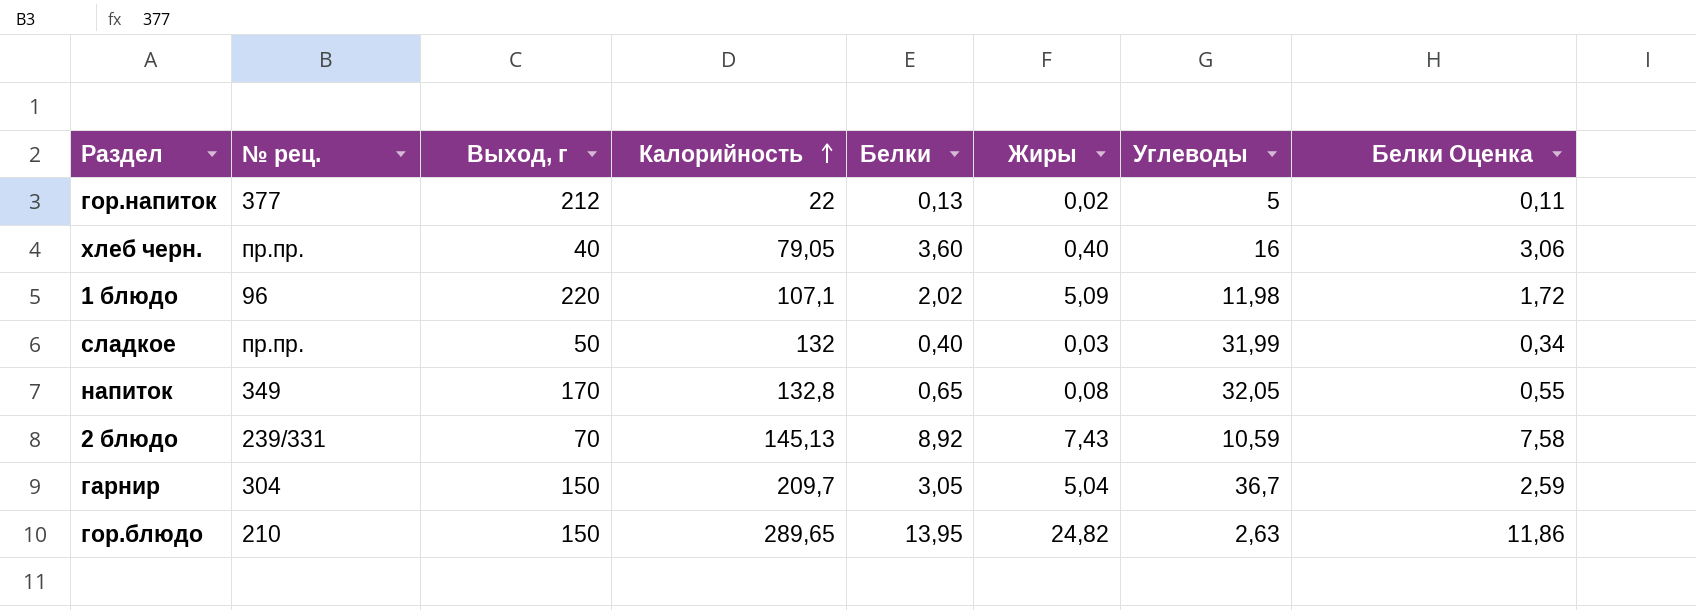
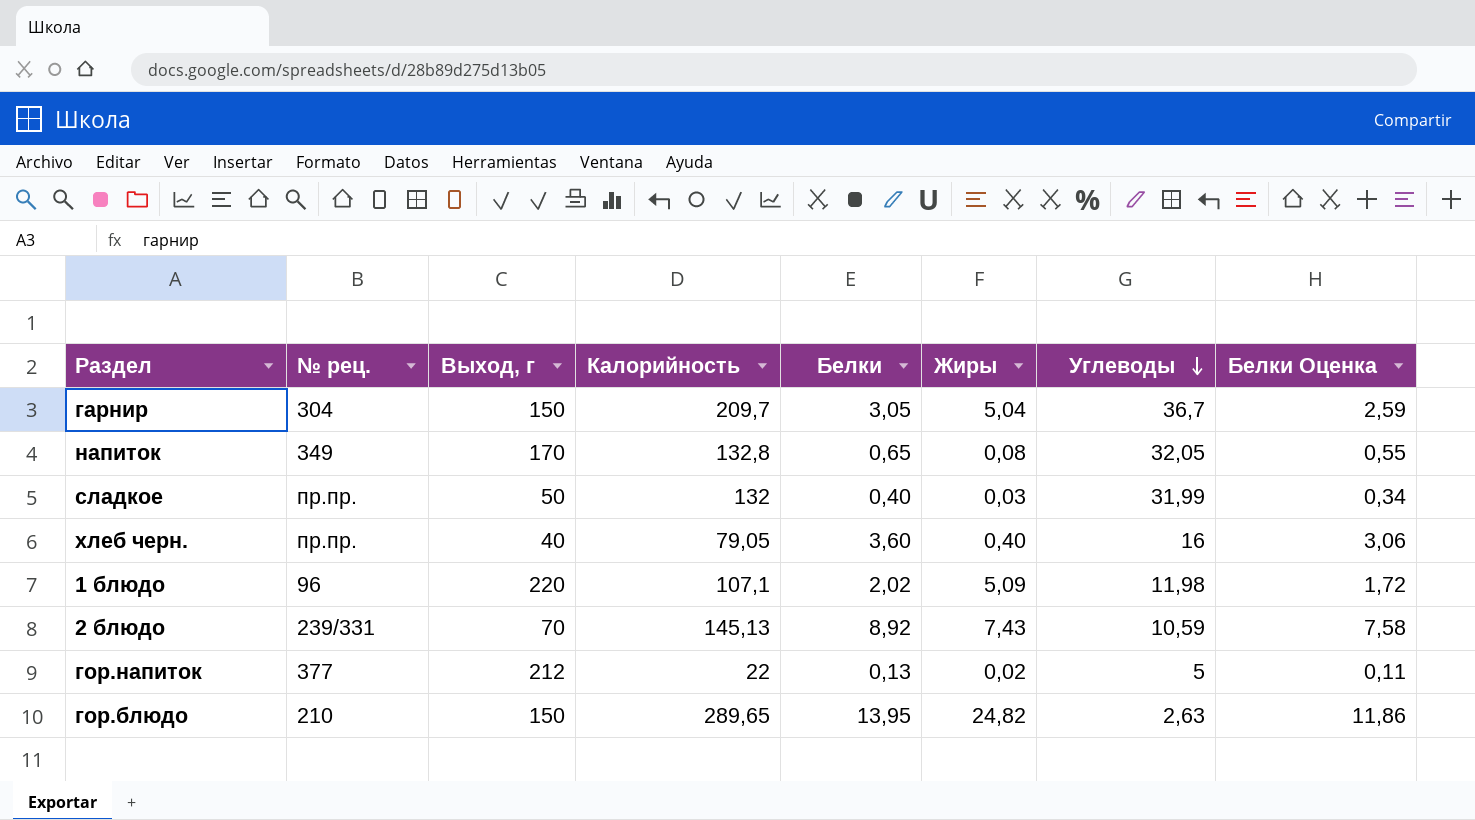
row order: Калорийность ascending -> Углеводы descending

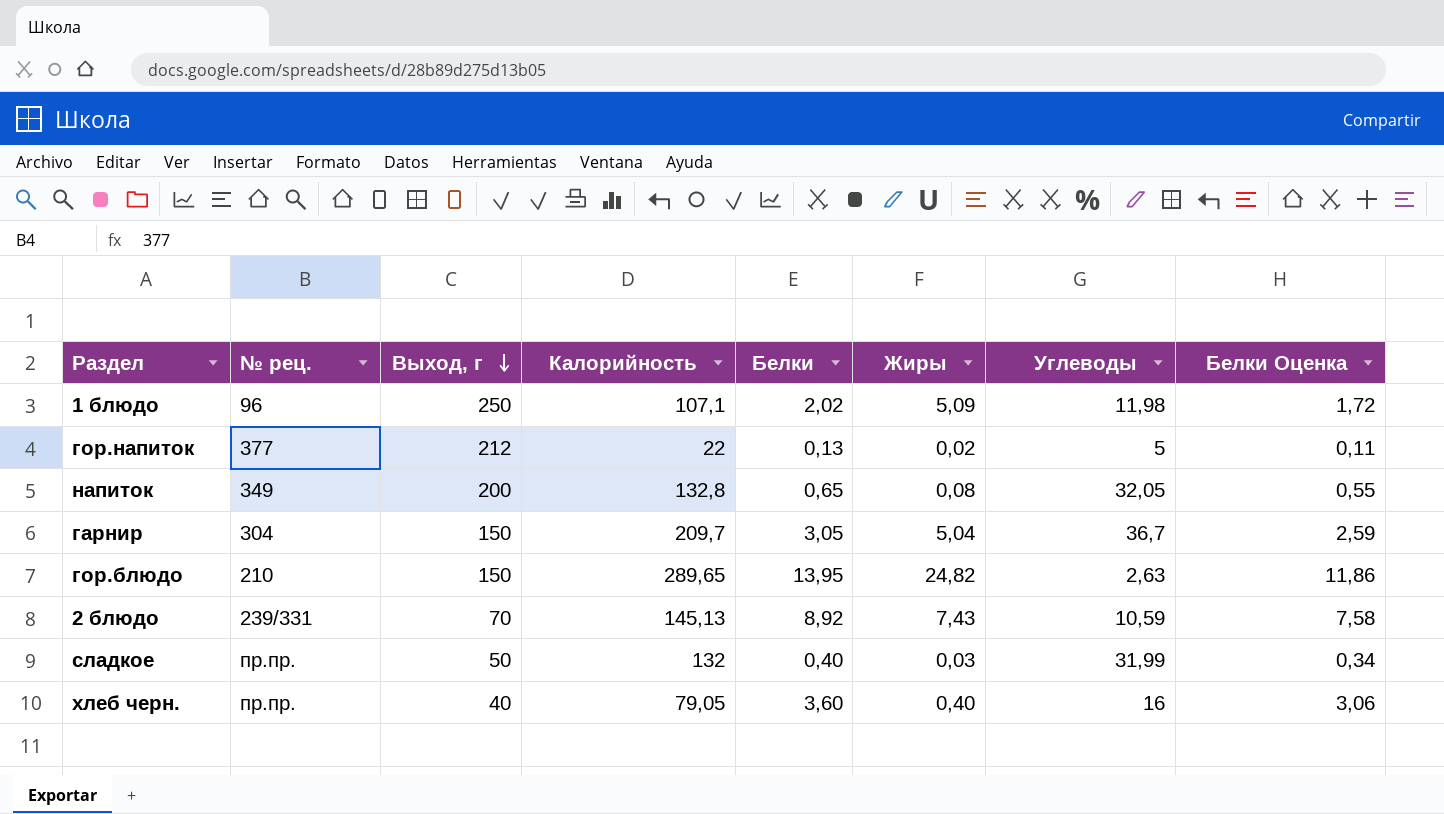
row order: Углеводы descending -> Выход, г descending
1 блюдо | Выход, г: 220 -> 250
напиток | Выход, г: 170 -> 200

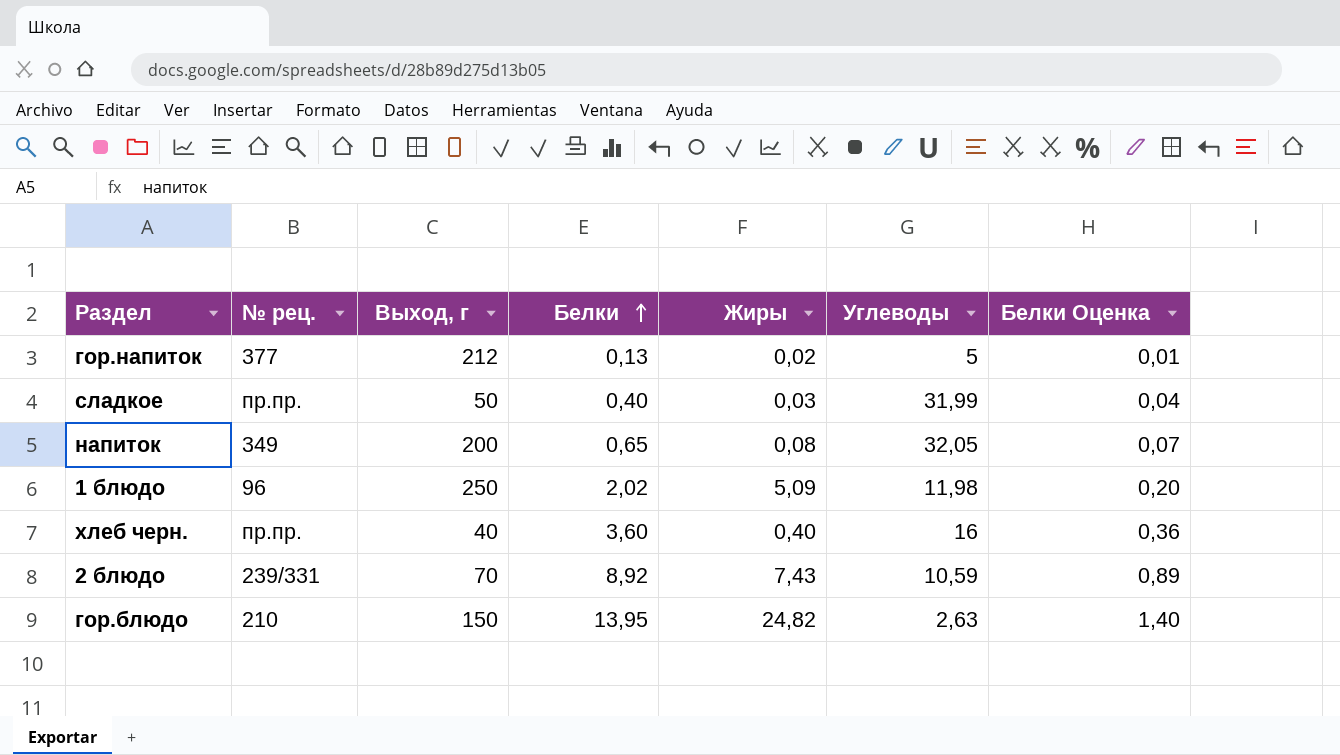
row order: Выход, г descending -> Белки ascending
column Калорийность | position: 4 -> none
column Белки Оценка | formula: [Белки] * 0,85 -> [Белки] * 0,1
row гарнир: 304 | 150 | 209,7 | 3,05 | 5,04 | 36,7 | 2,59 -> none

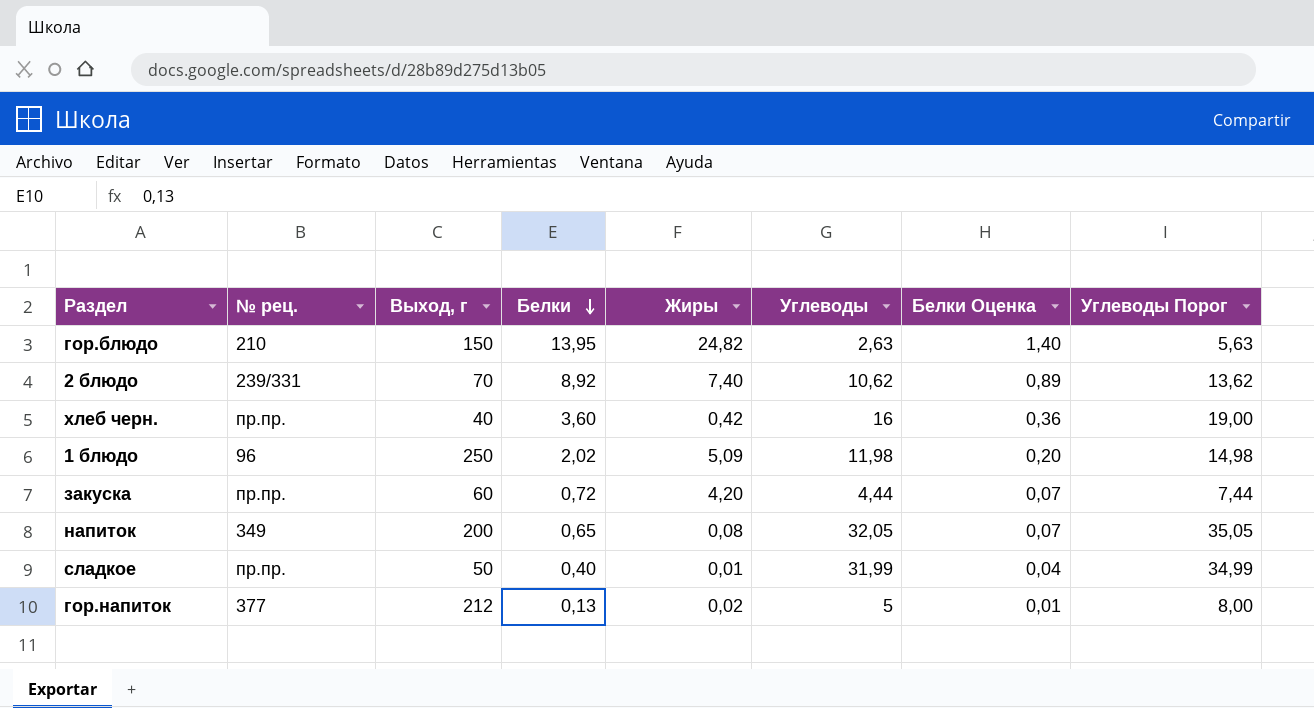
row order: Белки ascending -> Белки descending
column Углеводы Порог | formula: none -> [Углеводы] + 3
2 блюдо | Жиры: 7,43 -> 7,40
2 блюдо | Углеводы: 10,59 -> 10,62
хлеб черн. | Жиры: 0,40 -> 0,42
row закуска: none -> пр.пр. | 60 | 0,72 | 4,20 | 4,44 | 0,07 | 7,44
сладкое | Жиры: 0,03 -> 0,01

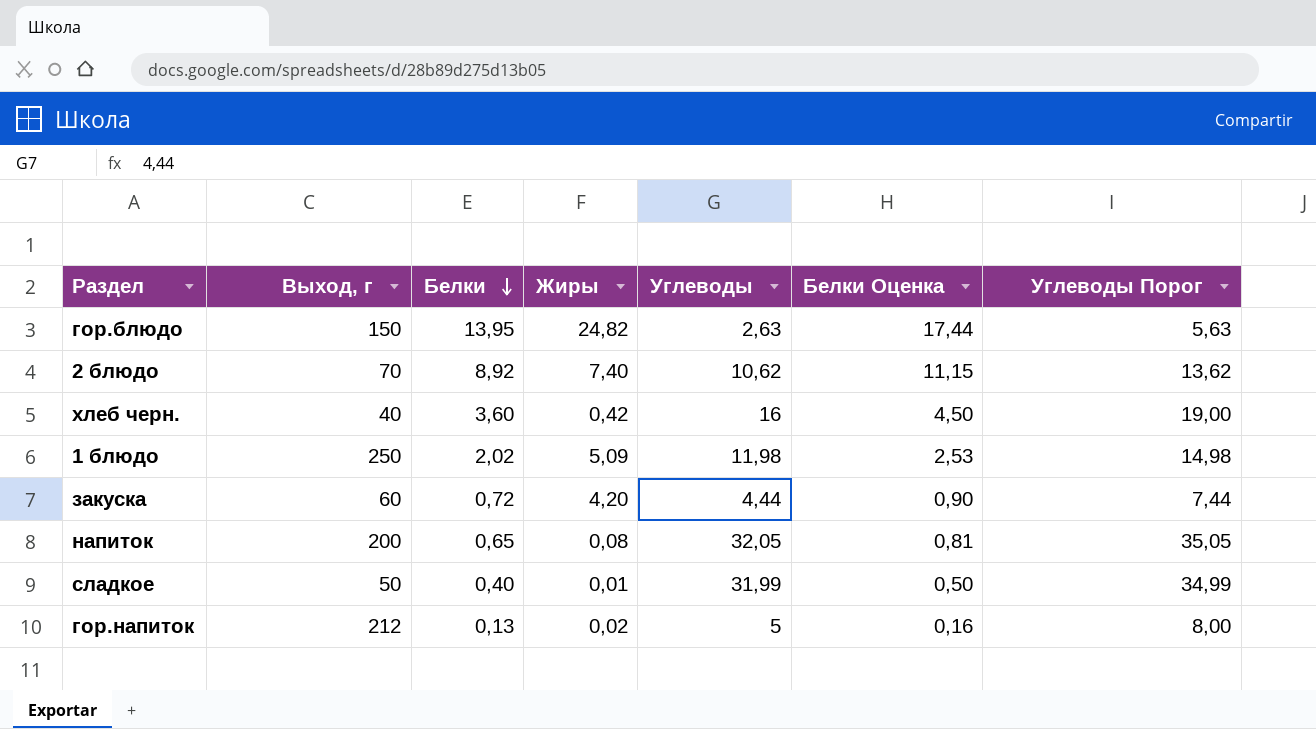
column № рец. | position: 2 -> none
column Белки Оценка | formula: [Белки] * 0,1 -> [Белки] * 1,25

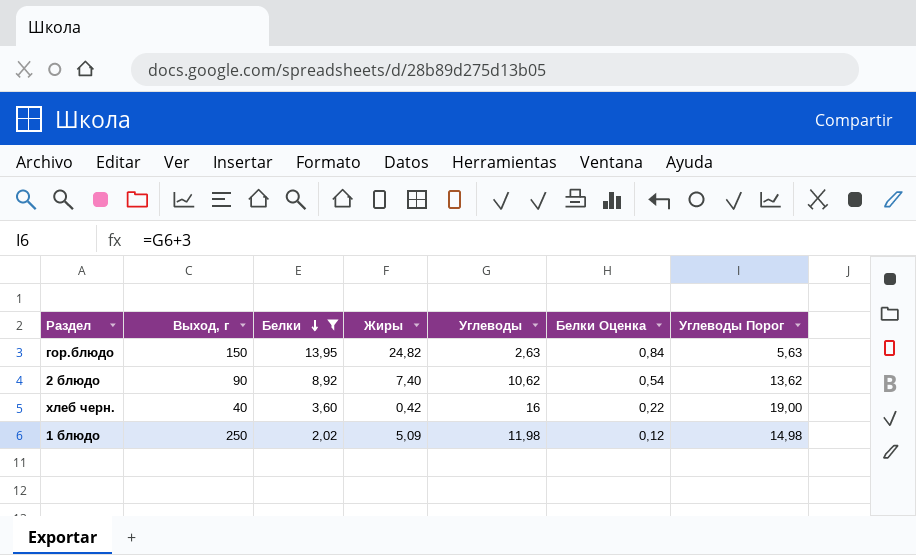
filter: none -> Белки >= 2,02
column Белки Оценка | formula: [Белки] * 1,25 -> [Белки] * 0,06
2 блюдо | Выход, г: 70 -> 90

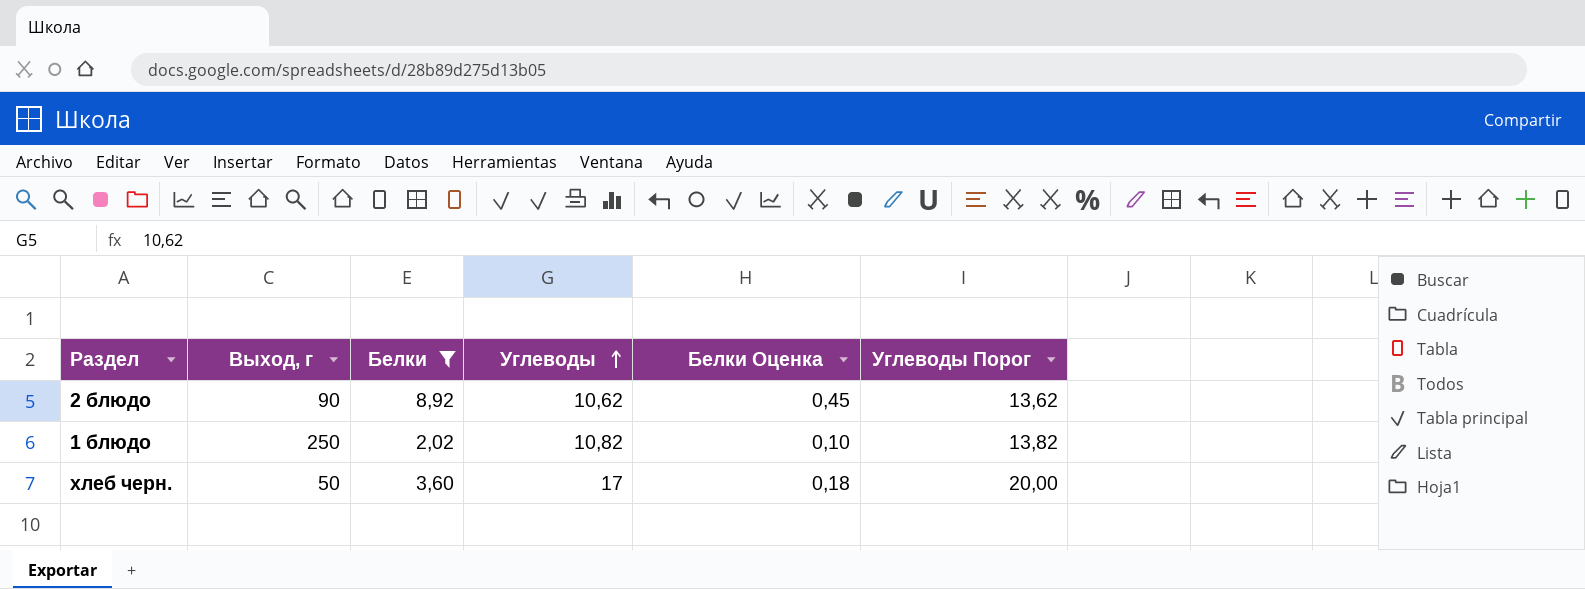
row order: Белки descending -> Углеводы ascending
column Жиры | position: 4 -> none
column Белки Оценка | formula: [Белки] * 0,06 -> [Белки] * 0,05
row гор.блюдо: 150 | 13,95 | 24,82 | 2,63 | 0,84 | 5,63 -> none
1 блюдо | Углеводы: 11,98 -> 10,82
1 блюдо | Углеводы Порог: 14,98 -> 13,82
хлеб черн. | Выход, г: 40 -> 50
хлеб черн. | Углеводы: 16 -> 17
хлеб черн. | Углеводы Порог: 19,00 -> 20,00

